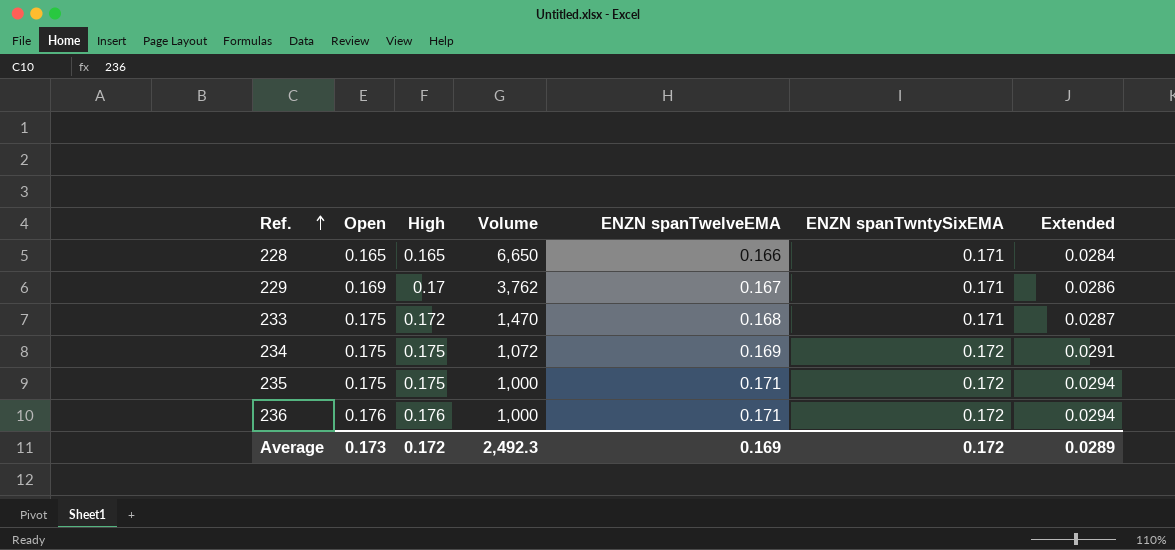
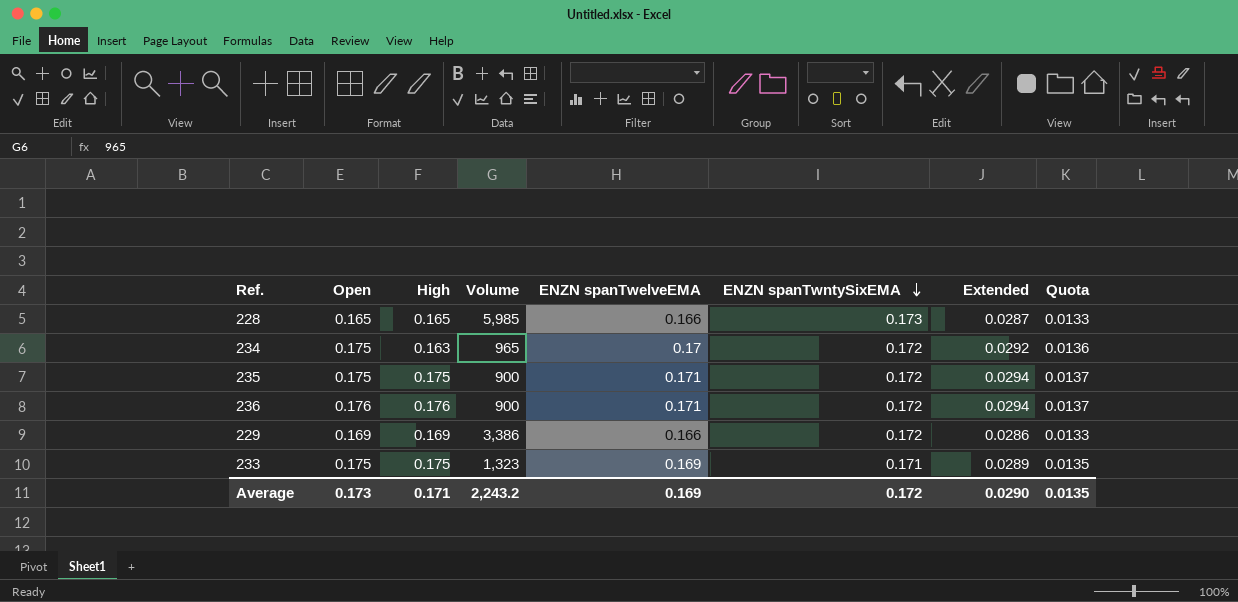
row order: Ref. ascending -> ENZN spanTwntySixEMA descending
column Quota | formula: none -> [ENZN spanTwelveEMA] * 0.08
228 | Volume: 6,650 -> 5,985
228 | ENZN spanTwntySixEMA: 0.171 -> 0.173
228 | Extended: 0.0284 -> 0.0287
234 | High: 0.175 -> 0.163
234 | Volume: 1,072 -> 965
234 | ENZN spanTwelveEMA: 0.169 -> 0.17
234 | Extended: 0.0291 -> 0.0292
235 | Volume: 1,000 -> 900
236 | Volume: 1,000 -> 900
229 | High: 0.17 -> 0.169
229 | Volume: 3,762 -> 3,386
229 | ENZN spanTwelveEMA: 0.167 -> 0.166
229 | ENZN spanTwntySixEMA: 0.171 -> 0.172
233 | High: 0.172 -> 0.175
233 | Volume: 1,470 -> 1,323
233 | ENZN spanTwelveEMA: 0.168 -> 0.169
233 | Extended: 0.0287 -> 0.0289
Average | High: 0.172 -> 0.171
Average | Volume: 2,492.3 -> 2,243.2
Average | Extended: 0.0289 -> 0.0290

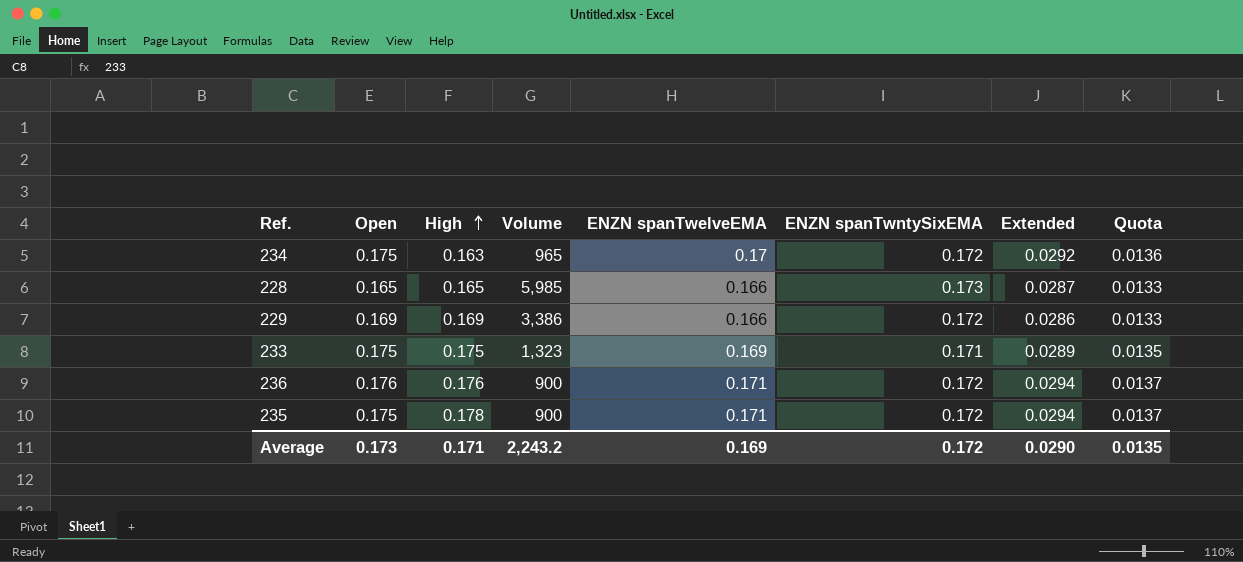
row order: ENZN spanTwntySixEMA descending -> High ascending
235 | High: 0.175 -> 0.178

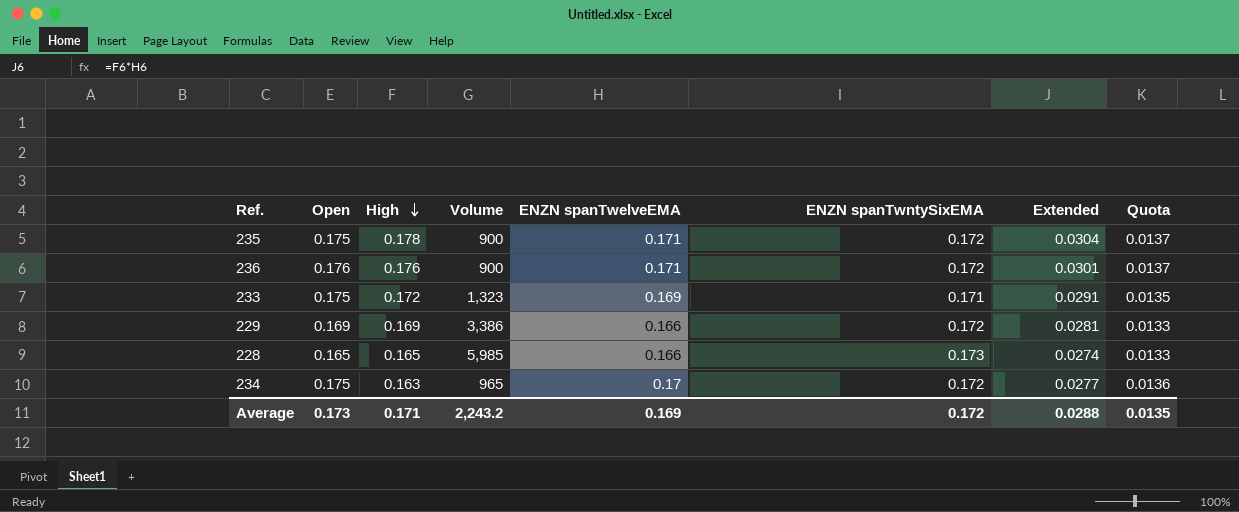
row order: High ascending -> High descending
column Extended | formula: [ENZN spanTwelveEMA] * [ENZN spanTwntySixEMA] -> [High] * [ENZN spanTwelveEMA]
233 | High: 0.175 -> 0.172
Average | Extended: 0.0290 -> 0.0288

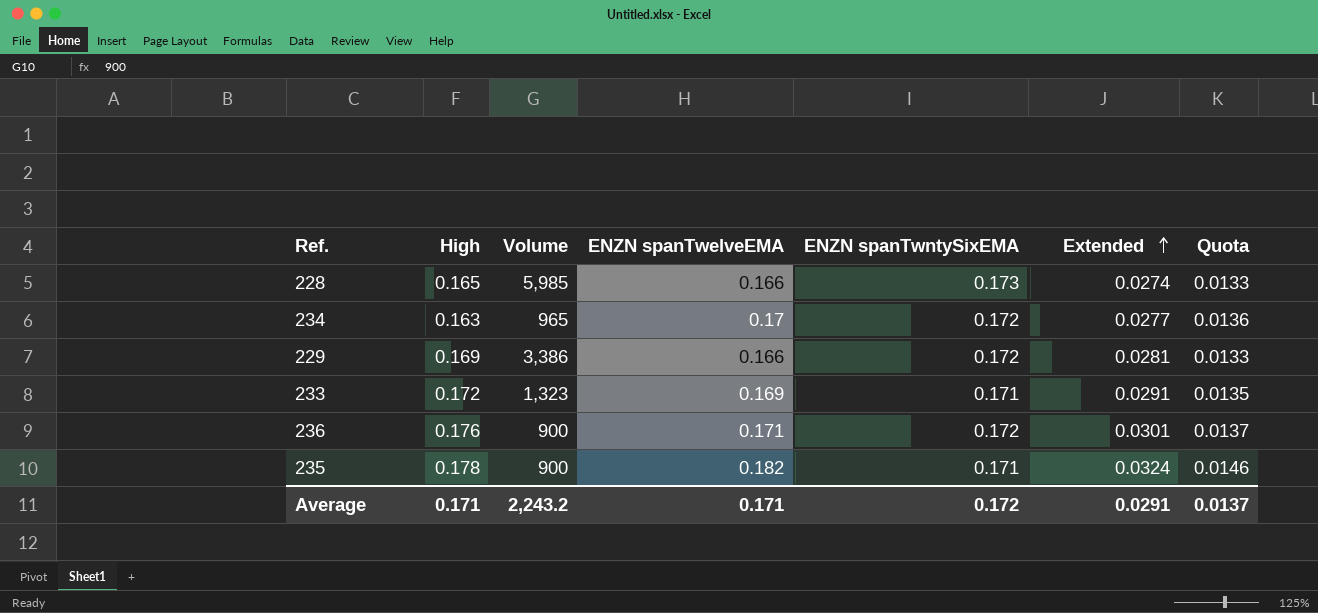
row order: High descending -> Extended ascending
column Open | position: 2 -> none
235 | ENZN spanTwelveEMA: 0.171 -> 0.182
235 | ENZN spanTwntySixEMA: 0.172 -> 0.171
235 | Extended: 0.0304 -> 0.0324
235 | Quota: 0.0137 -> 0.0146
Average | ENZN spanTwelveEMA: 0.169 -> 0.171
Average | Extended: 0.0288 -> 0.0291
Average | Quota: 0.0135 -> 0.0137

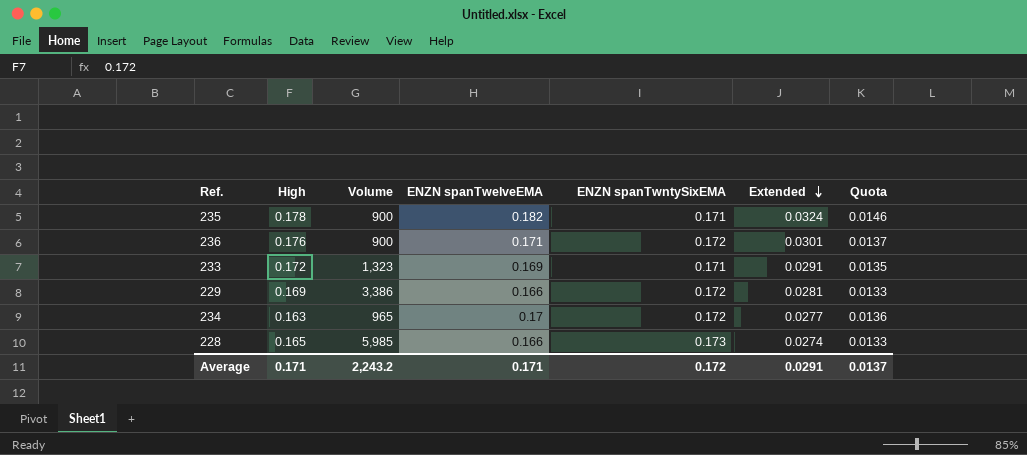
row order: Extended ascending -> Extended descending

